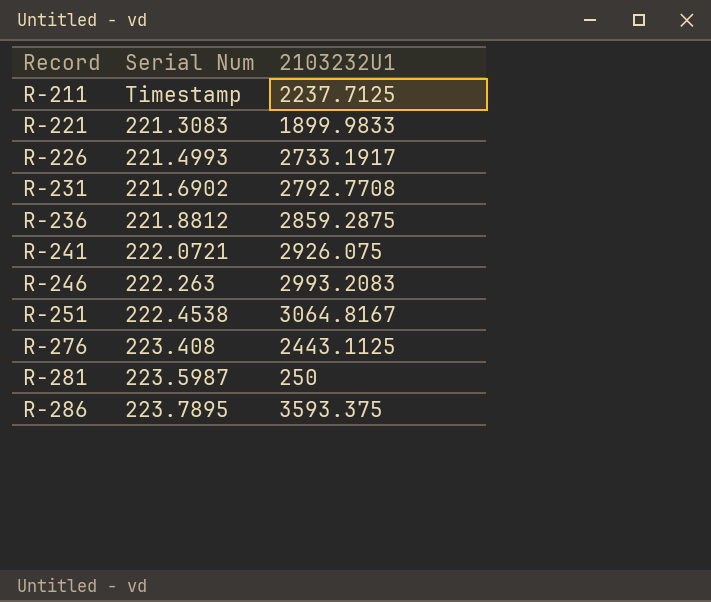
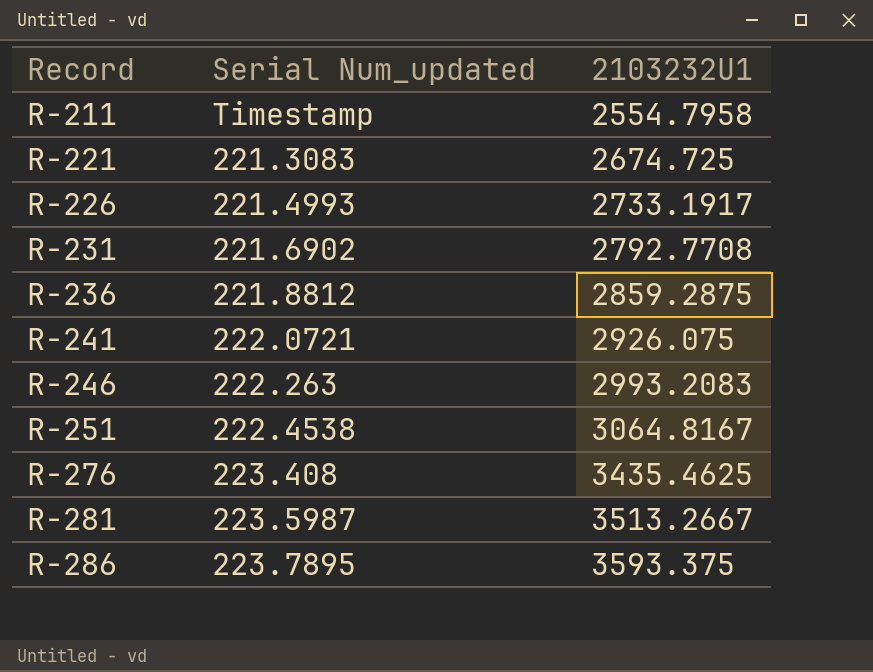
column name: Serial Num -> Serial Num_updated
R-211 | 2103232U1: 2237.7125 -> 2554.7958
R-221 | 2103232U1: 1899.9833 -> 2674.725
R-276 | 2103232U1: 2443.1125 -> 3435.4625
R-281 | 2103232U1: 250 -> 3513.2667

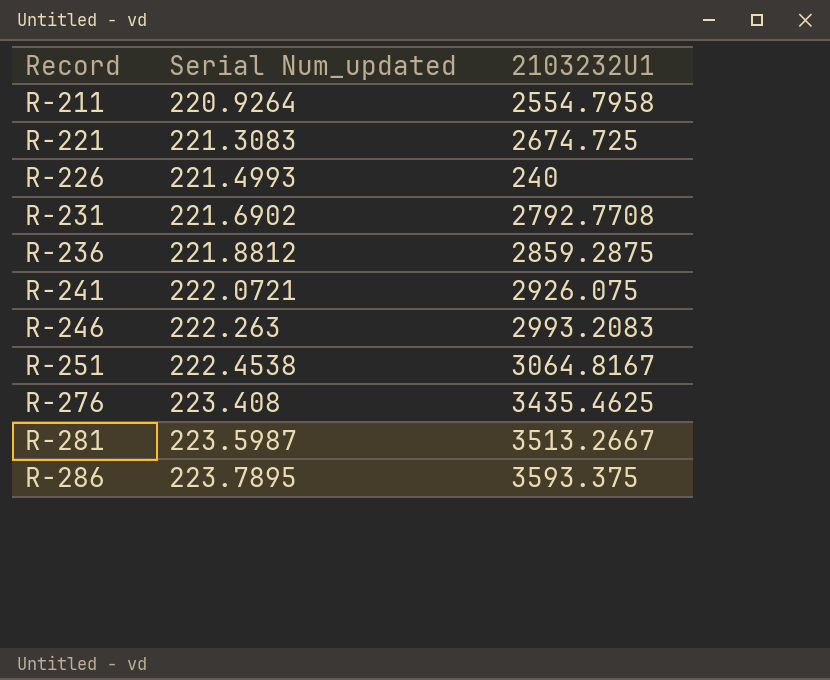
R-211 | Serial Num_updated: Timestamp -> 220.9264
R-226 | 2103232U1: 2733.1917 -> 240

